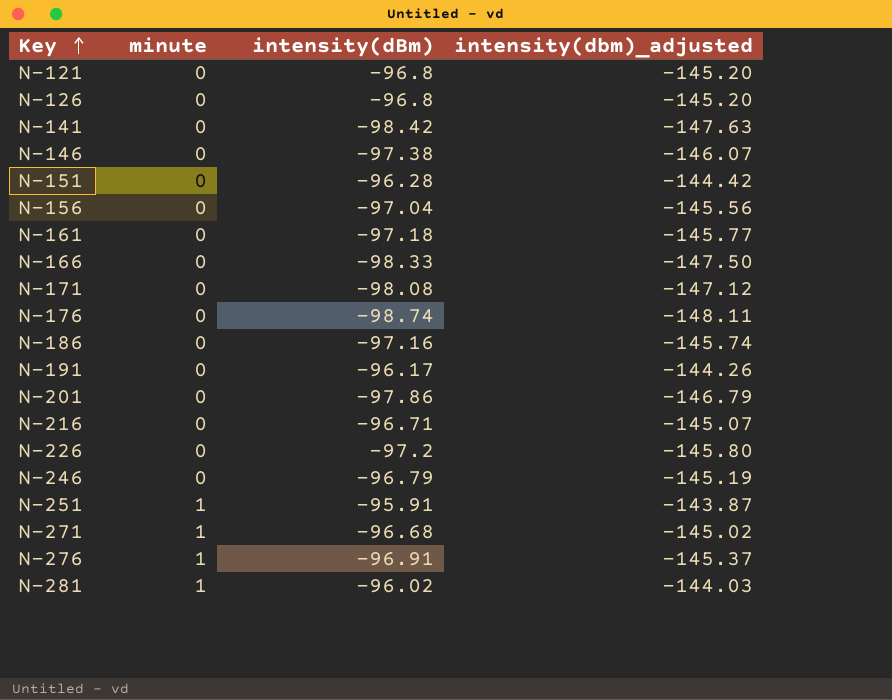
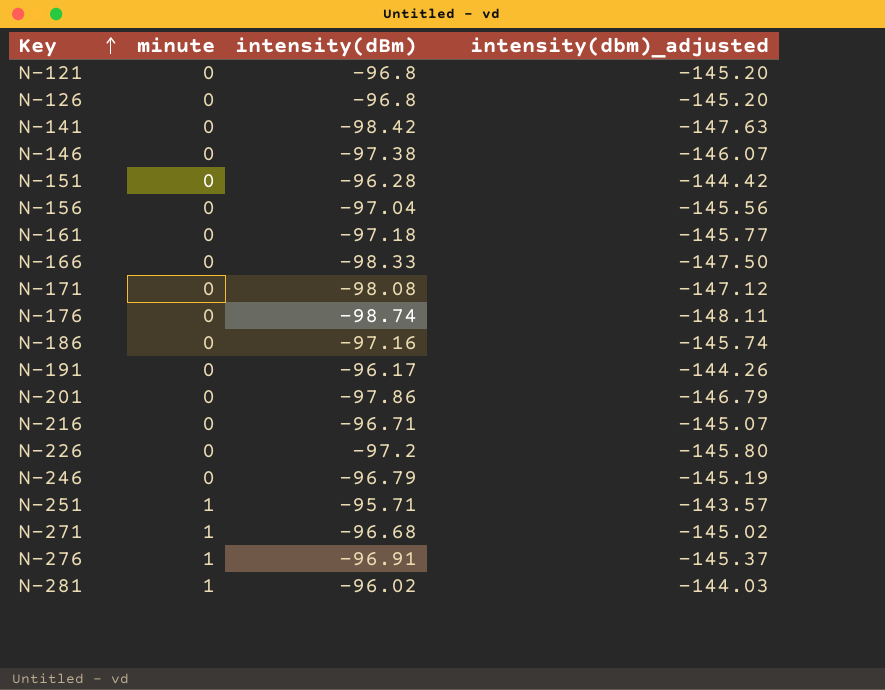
N-251 | intensity(dBm): -95.91 -> -95.71
N-251 | intensity(dbm)_adjusted: -143.87 -> -143.57

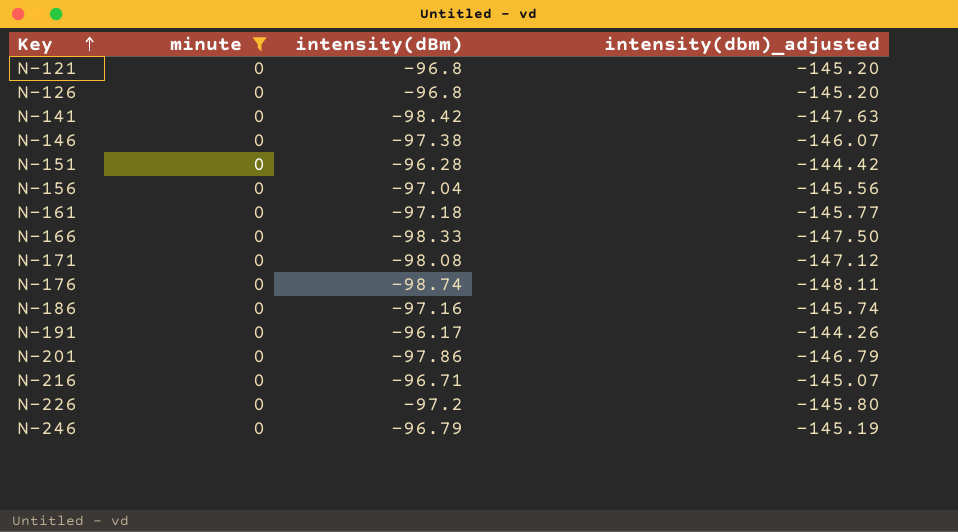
filter: none -> minute = 0

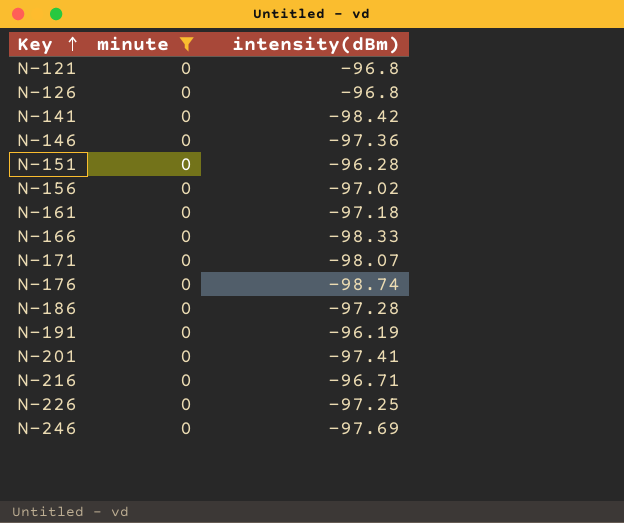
column intensity(dbm)_adjusted | formula: [intensity(dBm)] * 1.5 -> none
N-146 | intensity(dBm): -97.38 -> -97.36
N-156 | intensity(dBm): -97.04 -> -97.02
N-171 | intensity(dBm): -98.08 -> -98.07
N-186 | intensity(dBm): -97.16 -> -97.28
N-191 | intensity(dBm): -96.17 -> -96.19
N-201 | intensity(dBm): -97.86 -> -97.41
N-226 | intensity(dBm): -97.2 -> -97.25
N-246 | intensity(dBm): -96.79 -> -97.69

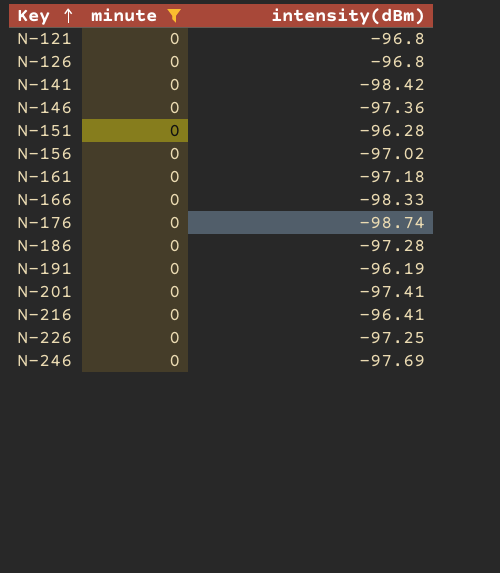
row N-171: 0 | -98.07 -> none
N-216 | intensity(dBm): -96.71 -> -96.41

